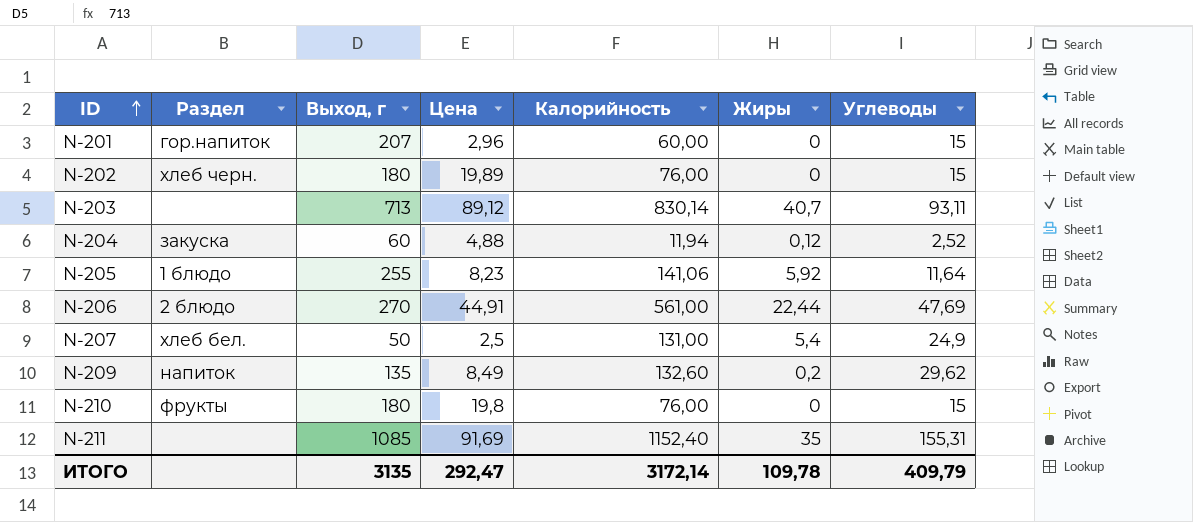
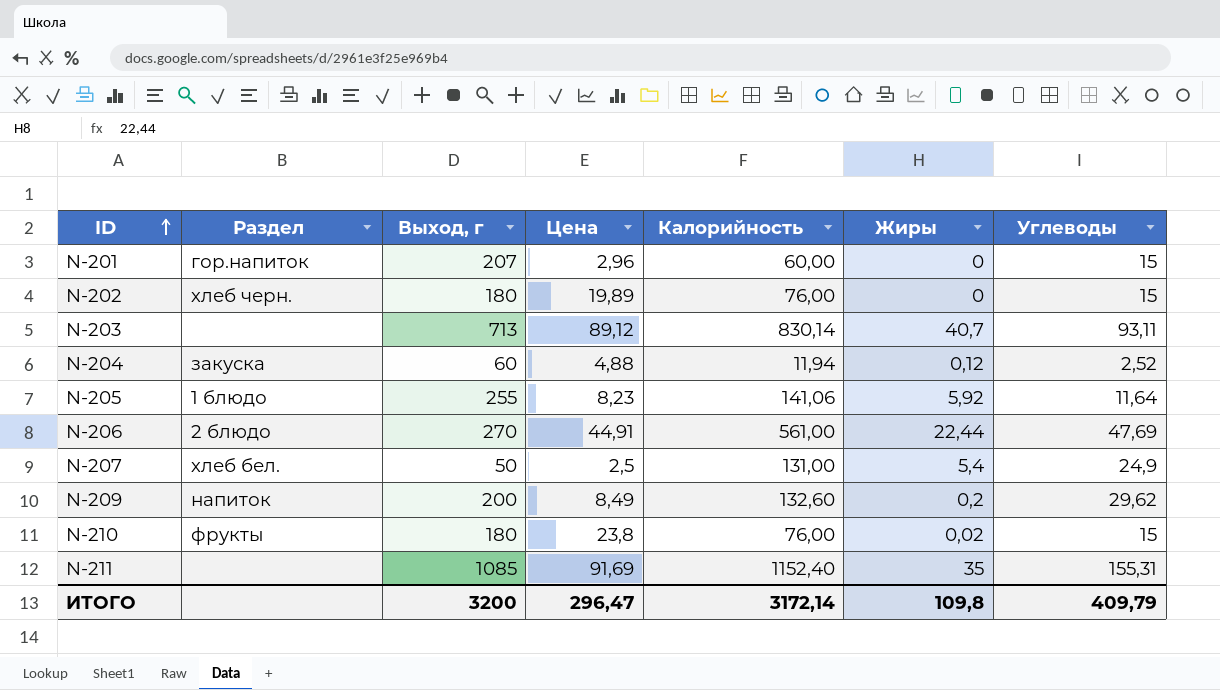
N-209 | Выход, г: 135 -> 200
N-210 | Цена: 19,8 -> 23,8
N-210 | Жиры: 0 -> 0,02
ИТОГО | Выход, г: 3135 -> 3200
ИТОГО | Цена: 292,47 -> 296,47
ИТОГО | Жиры: 109,78 -> 109,8

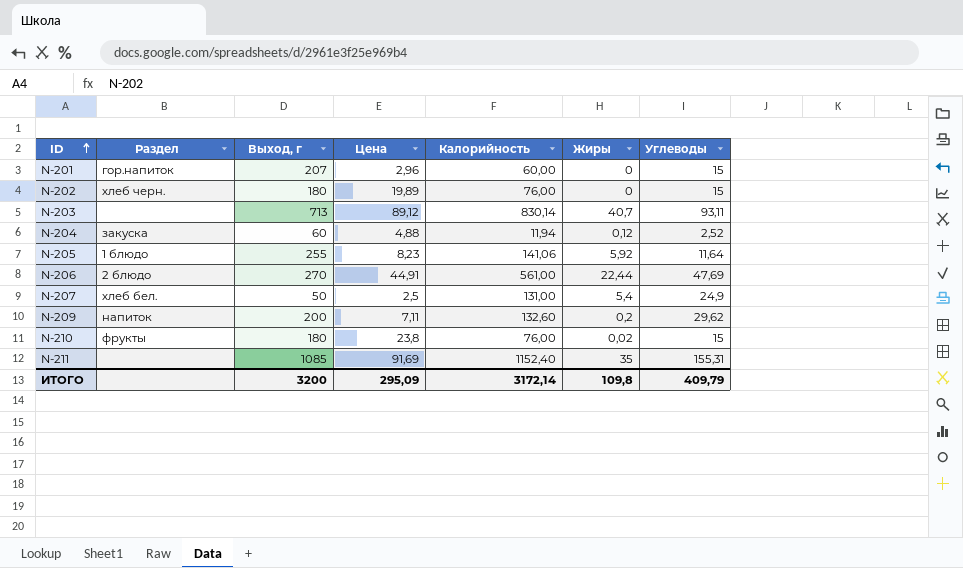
N-209 | Цена: 8,49 -> 7,11
ИТОГО | Цена: 296,47 -> 295,09

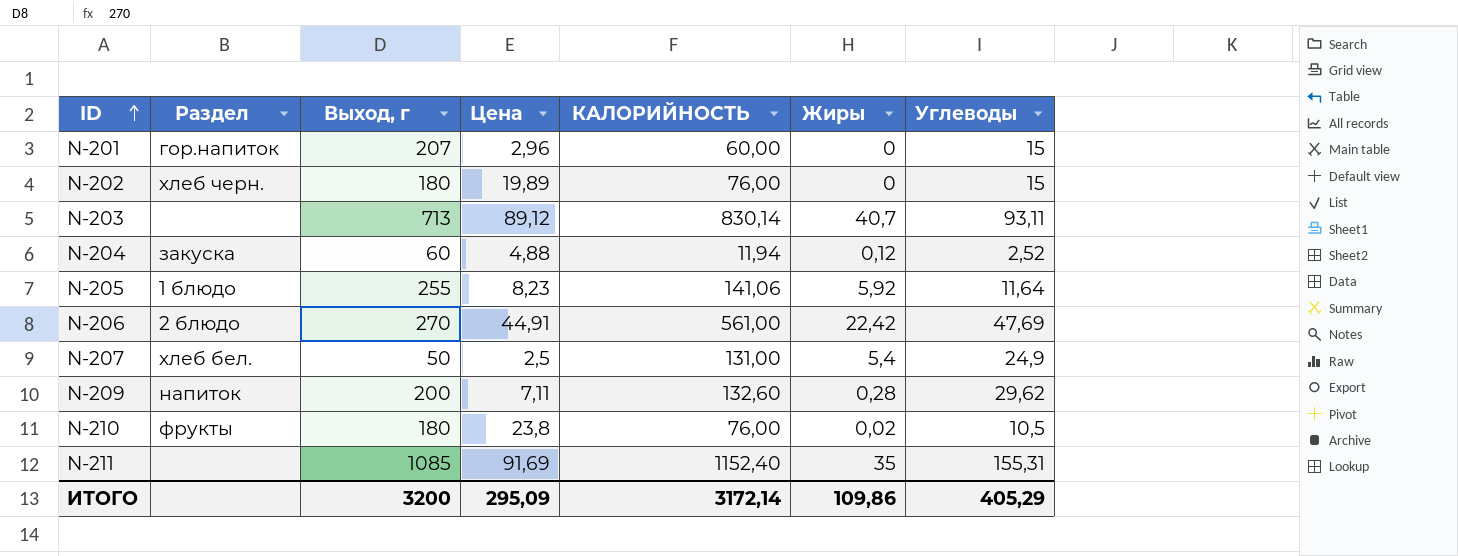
column name: Калорийность -> КАЛОРИЙНОСТЬ
N-206 | Жиры: 22,44 -> 22,42
N-209 | Жиры: 0,2 -> 0,28
N-210 | Углеводы: 15 -> 10,5
ИТОГО | Жиры: 109,8 -> 109,86
ИТОГО | Углеводы: 409,79 -> 405,29

